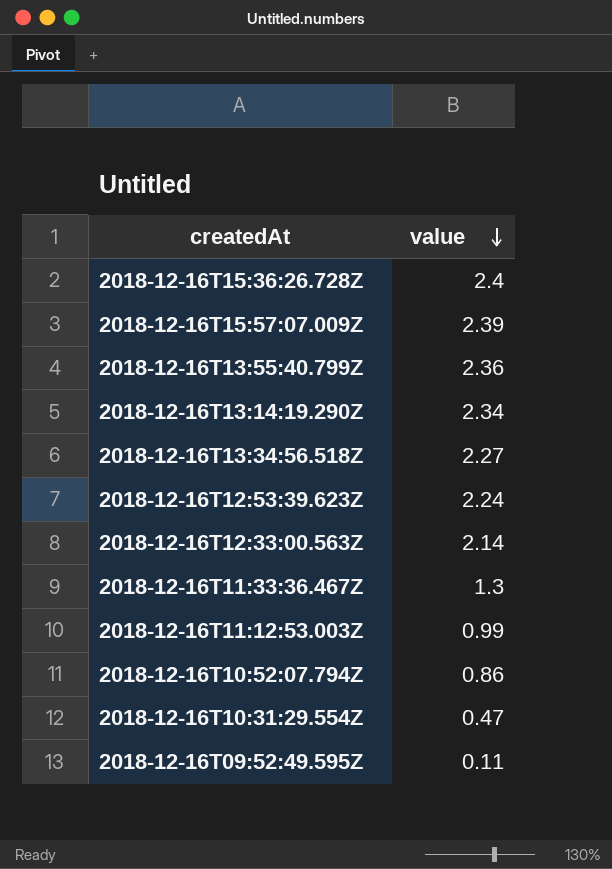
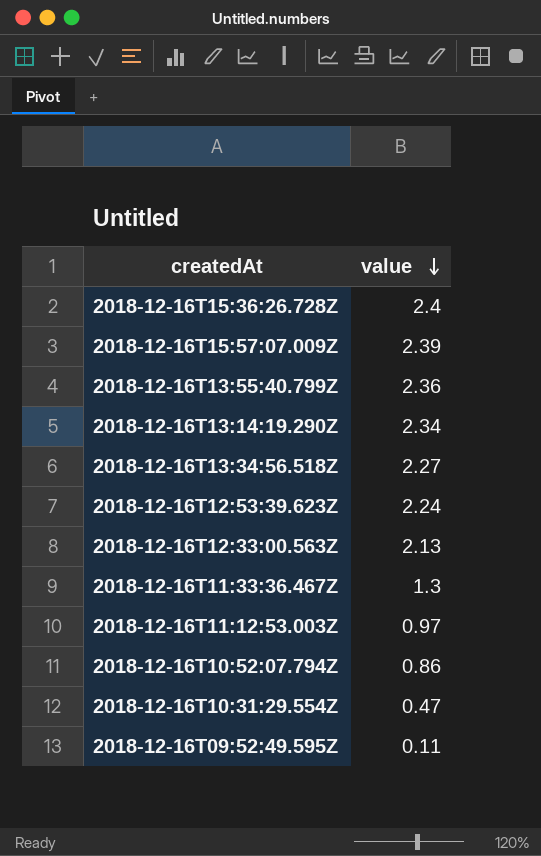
2018-12-16T12:33:00.563Z | value: 2.14 -> 2.13
2018-12-16T11:12:53.003Z | value: 0.99 -> 0.97

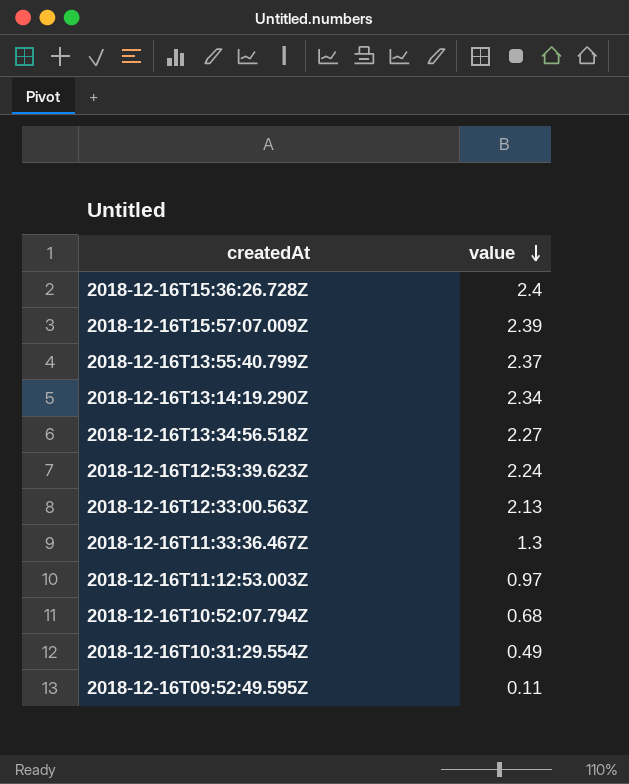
2018-12-16T13:55:40.799Z | value: 2.36 -> 2.37
2018-12-16T10:52:07.794Z | value: 0.86 -> 0.68
2018-12-16T10:31:29.554Z | value: 0.47 -> 0.49

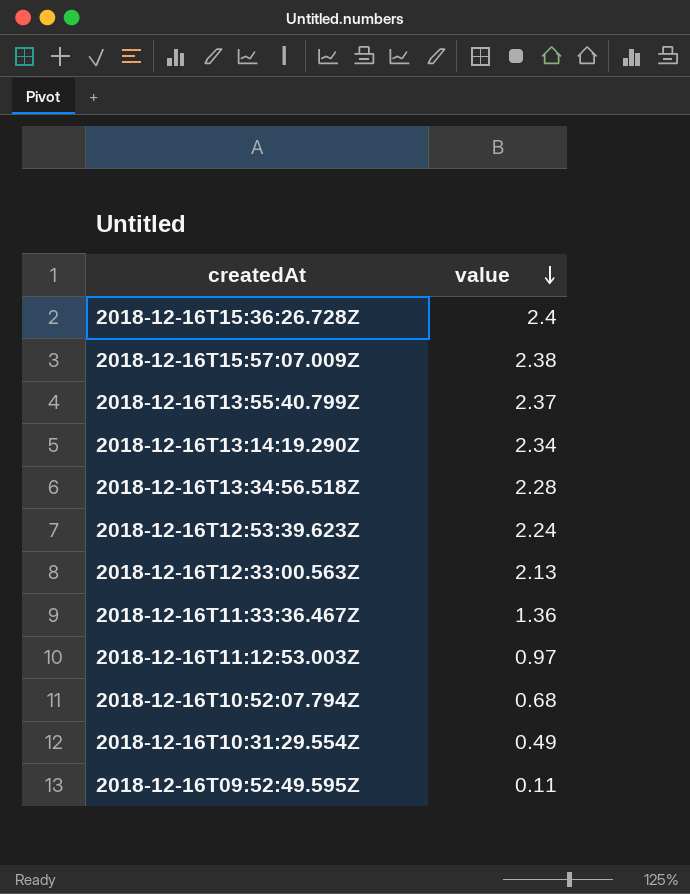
2018-12-16T15:57:07.009Z | value: 2.39 -> 2.38
2018-12-16T13:34:56.518Z | value: 2.27 -> 2.28
2018-12-16T11:33:36.467Z | value: 1.3 -> 1.36

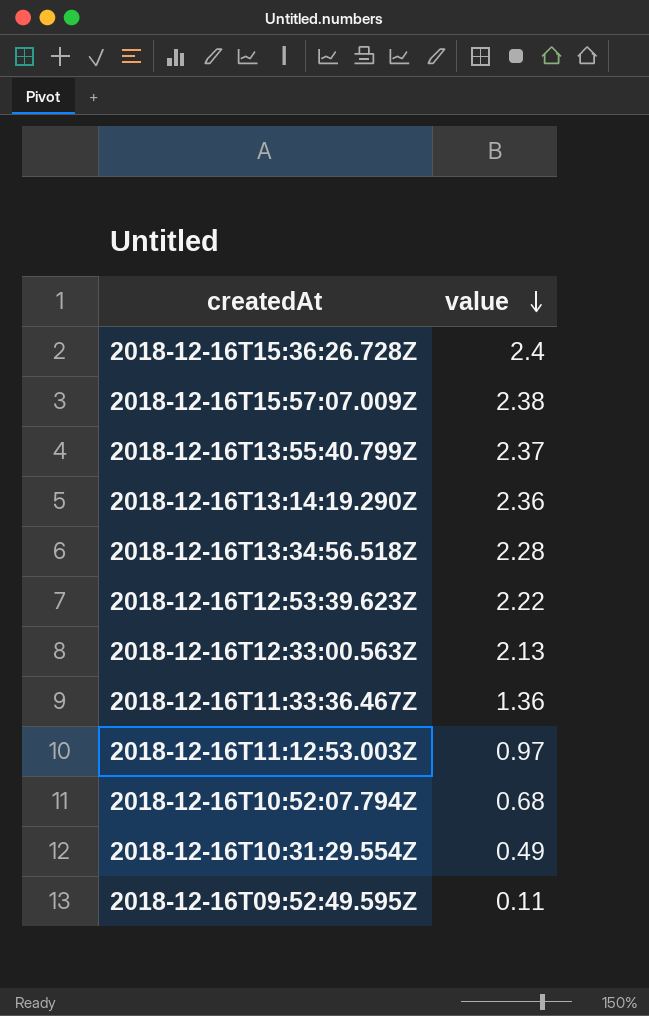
2018-12-16T13:14:19.290Z | value: 2.34 -> 2.36
2018-12-16T12:53:39.623Z | value: 2.24 -> 2.22

